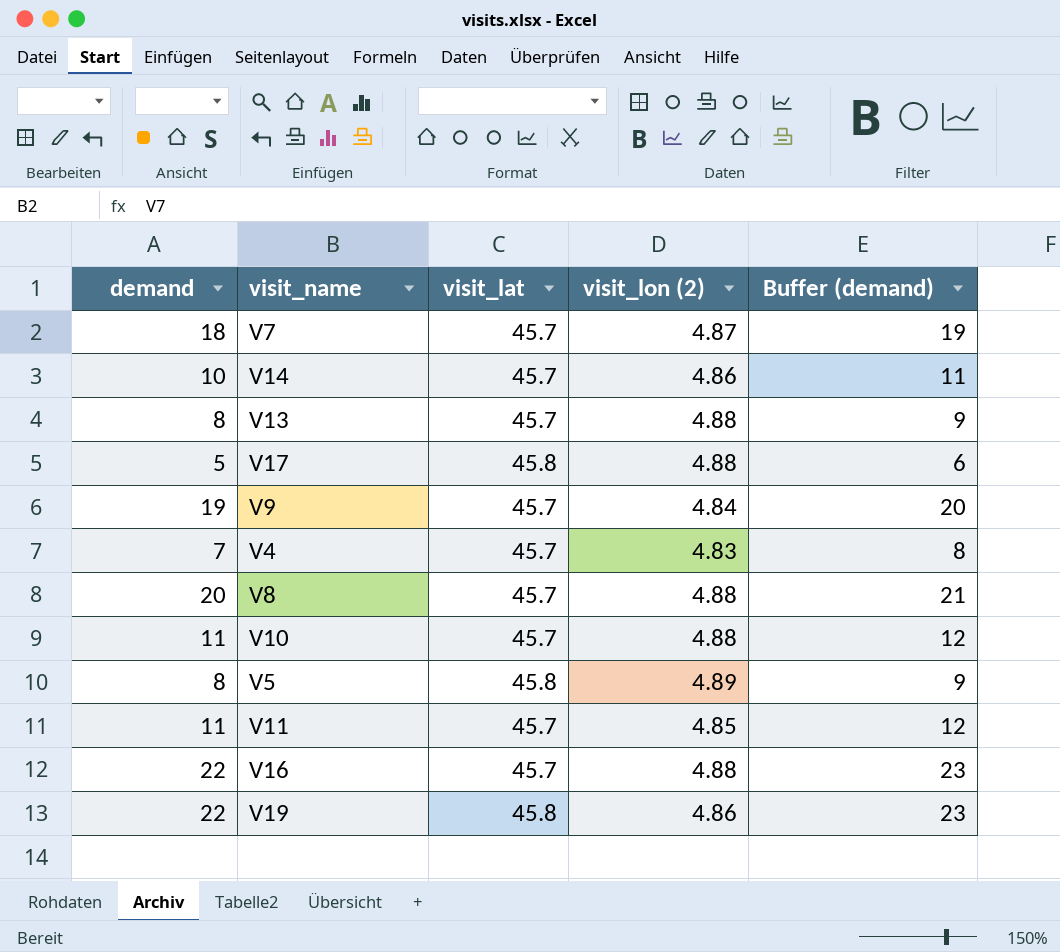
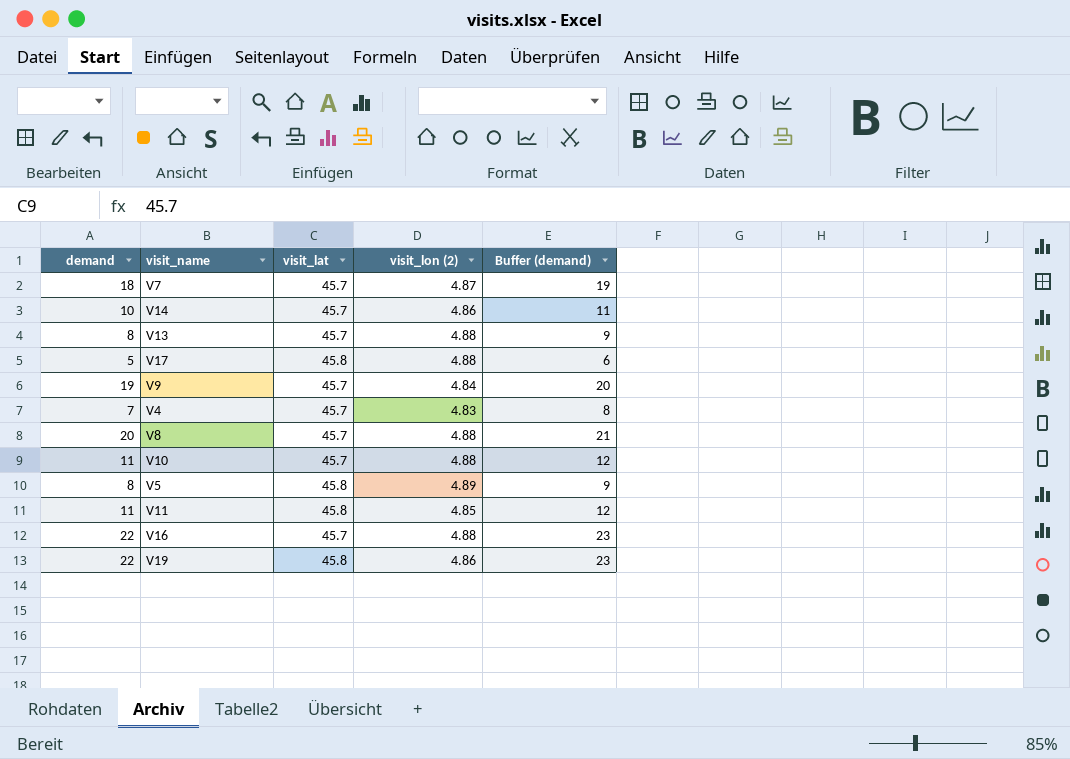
V11 | visit_lat: 45.7 -> 45.8

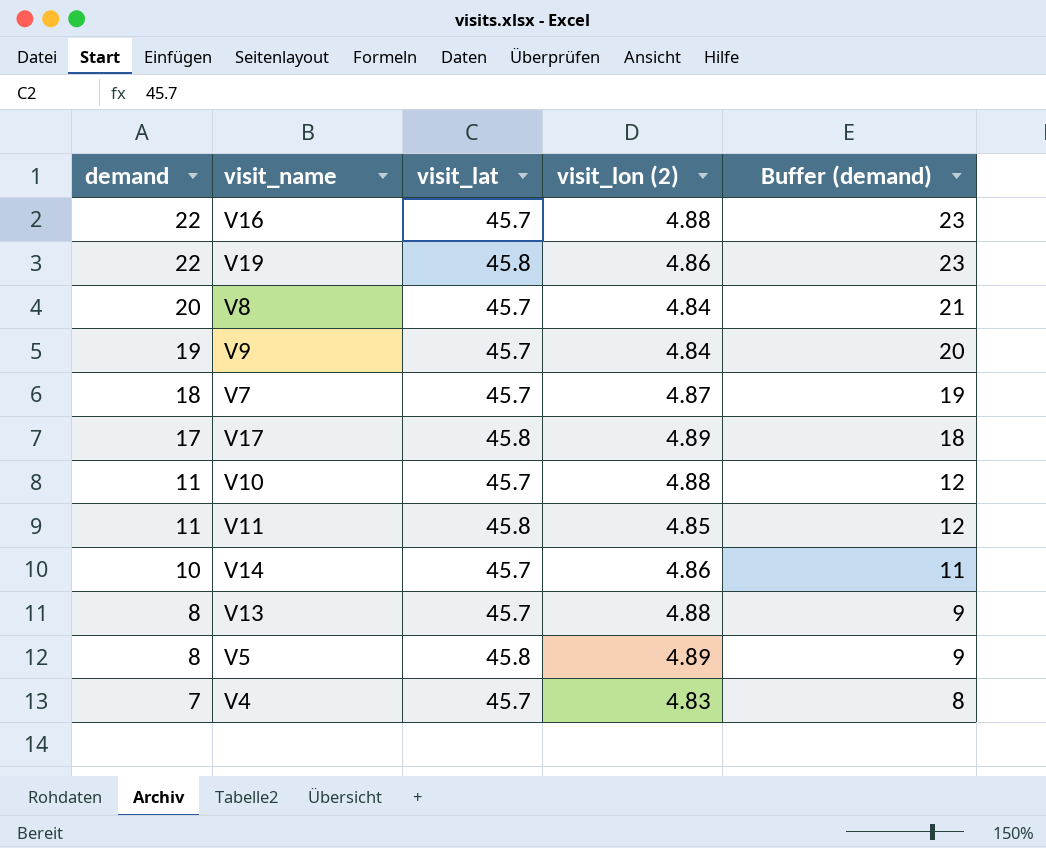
row order: none -> demand descending
V8 | visit_lon (2): 4.88 -> 4.84
V17 | demand: 5 -> 17
V17 | visit_lon (2): 4.88 -> 4.89
V17 | Buffer (demand): 6 -> 18

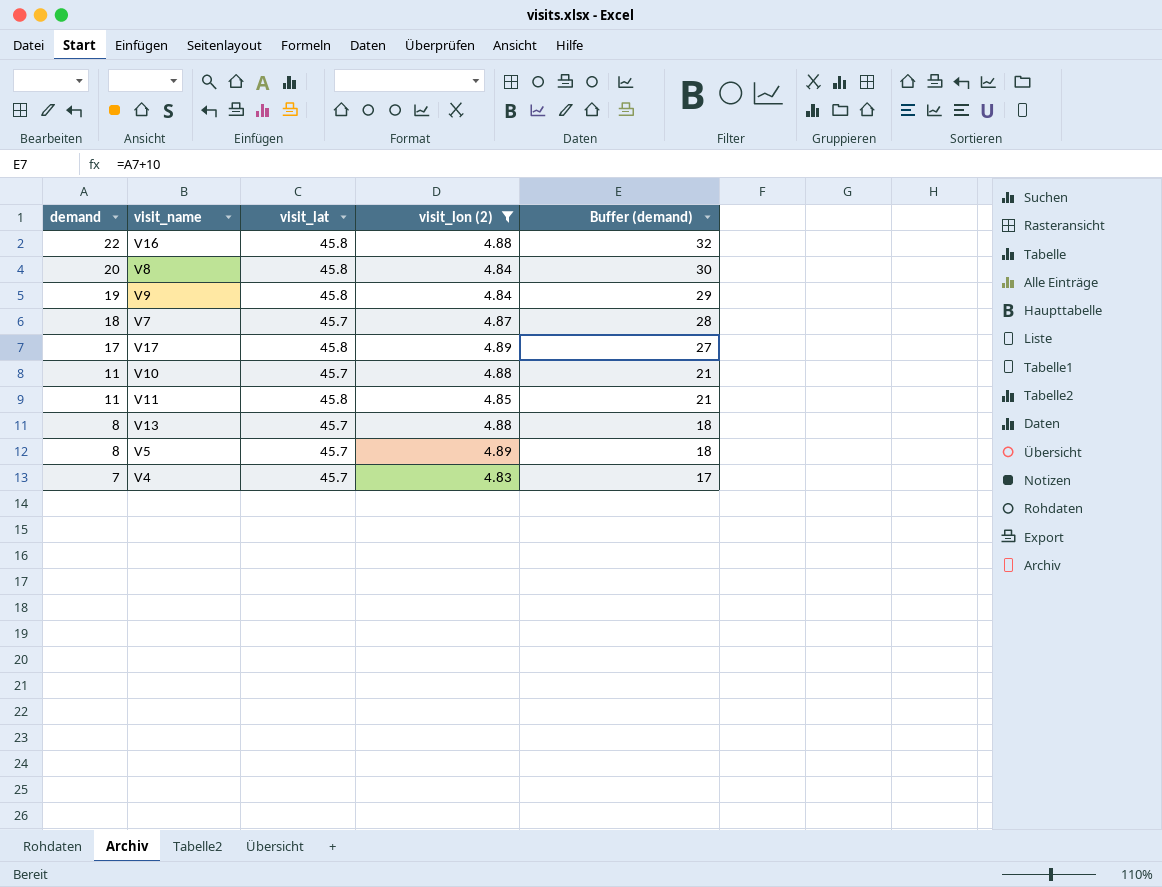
filter: none -> visit_lon (2) != 4.86
column Buffer (demand) | formula: [demand] + 1 -> [demand] + 10
V16 | visit_lat: 45.7 -> 45.8
V8 | visit_lat: 45.7 -> 45.8
V9 | visit_lat: 45.7 -> 45.8
V5 | visit_lat: 45.8 -> 45.7

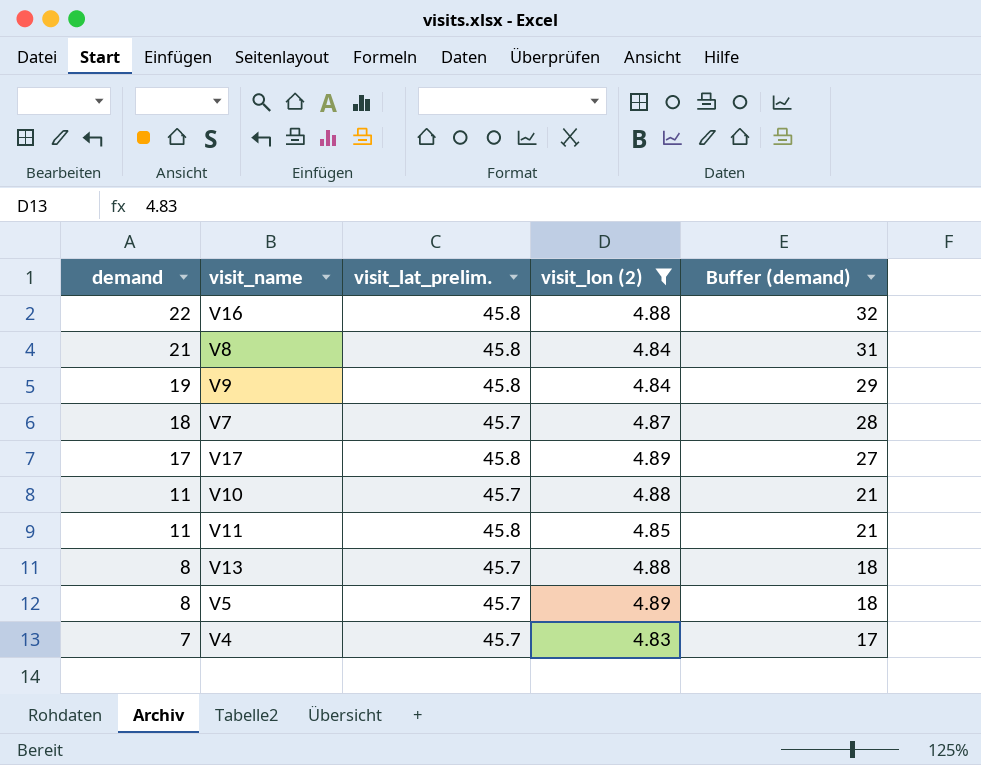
column name: visit_lat -> visit_lat_prelim.
V8 | demand: 20 -> 21
V8 | Buffer (demand): 30 -> 31

